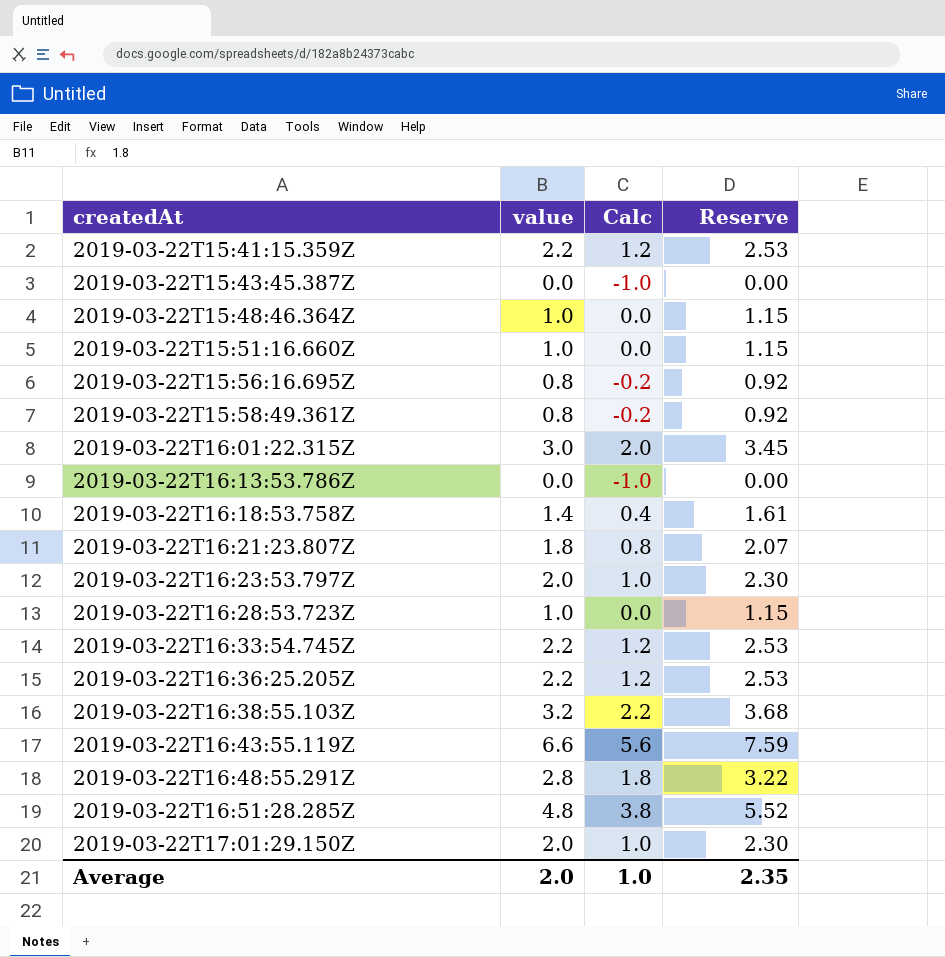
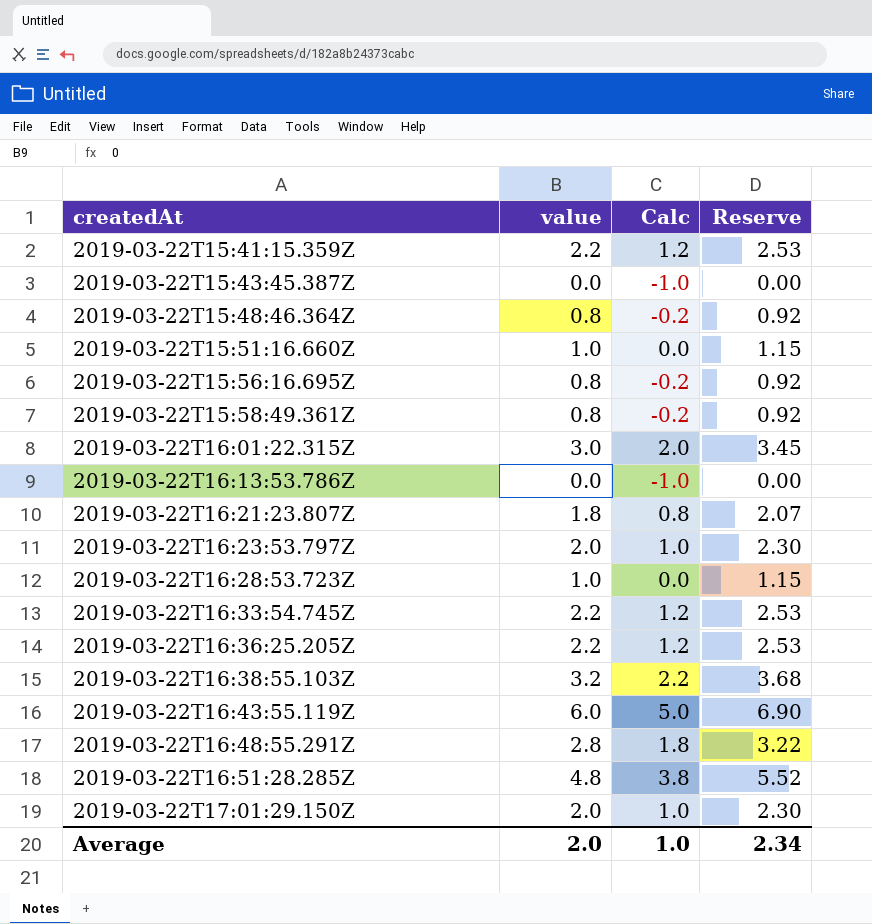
row 2019-03-22T16:18:53.758Z: 1.4 | 0.4 | 1.61 -> none
2019-03-22T15:48:46.364Z | value: 1.0 -> 0.8
2019-03-22T15:48:46.364Z | Calc: 0.0 -> -0.2
2019-03-22T15:48:46.364Z | Reserve: 1.15 -> 0.92
2019-03-22T16:43:55.119Z | value: 6.6 -> 6.0
2019-03-22T16:43:55.119Z | Calc: 5.6 -> 5.0
2019-03-22T16:43:55.119Z | Reserve: 7.59 -> 6.90
Average | Reserve: 2.35 -> 2.34

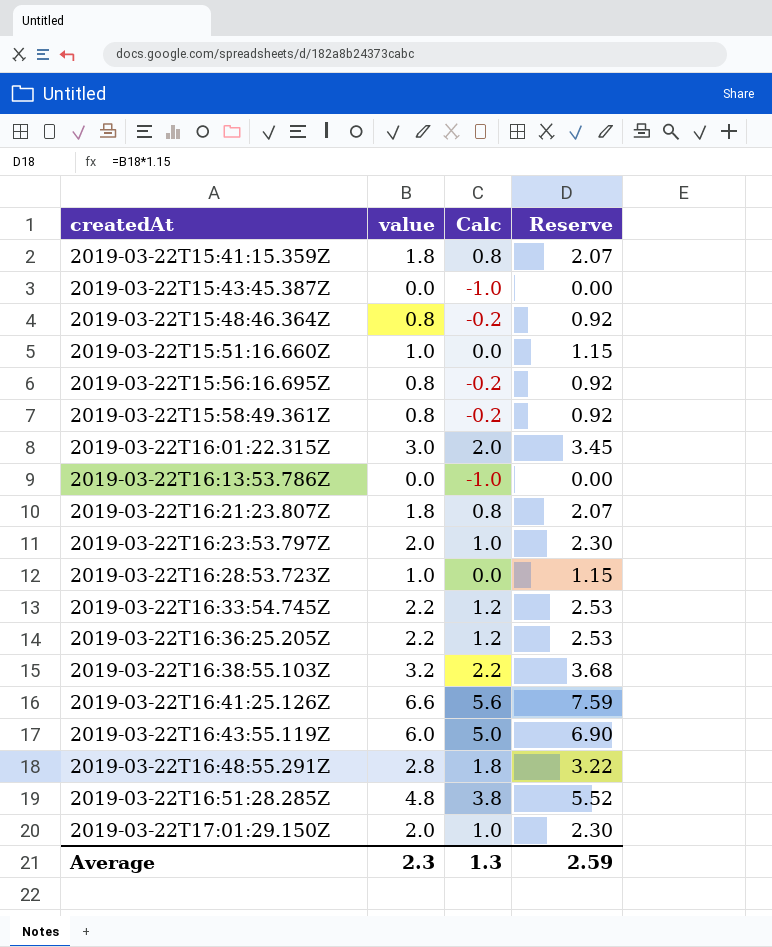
2019-03-22T15:41:15.359Z | value: 2.2 -> 1.8
2019-03-22T15:41:15.359Z | Calc: 1.2 -> 0.8
2019-03-22T15:41:15.359Z | Reserve: 2.53 -> 2.07
row 2019-03-22T16:41:25.126Z: none -> 6.6 | 5.6 | 7.59
Average | value: 2.0 -> 2.3
Average | Calc: 1.0 -> 1.3
Average | Reserve: 2.34 -> 2.59

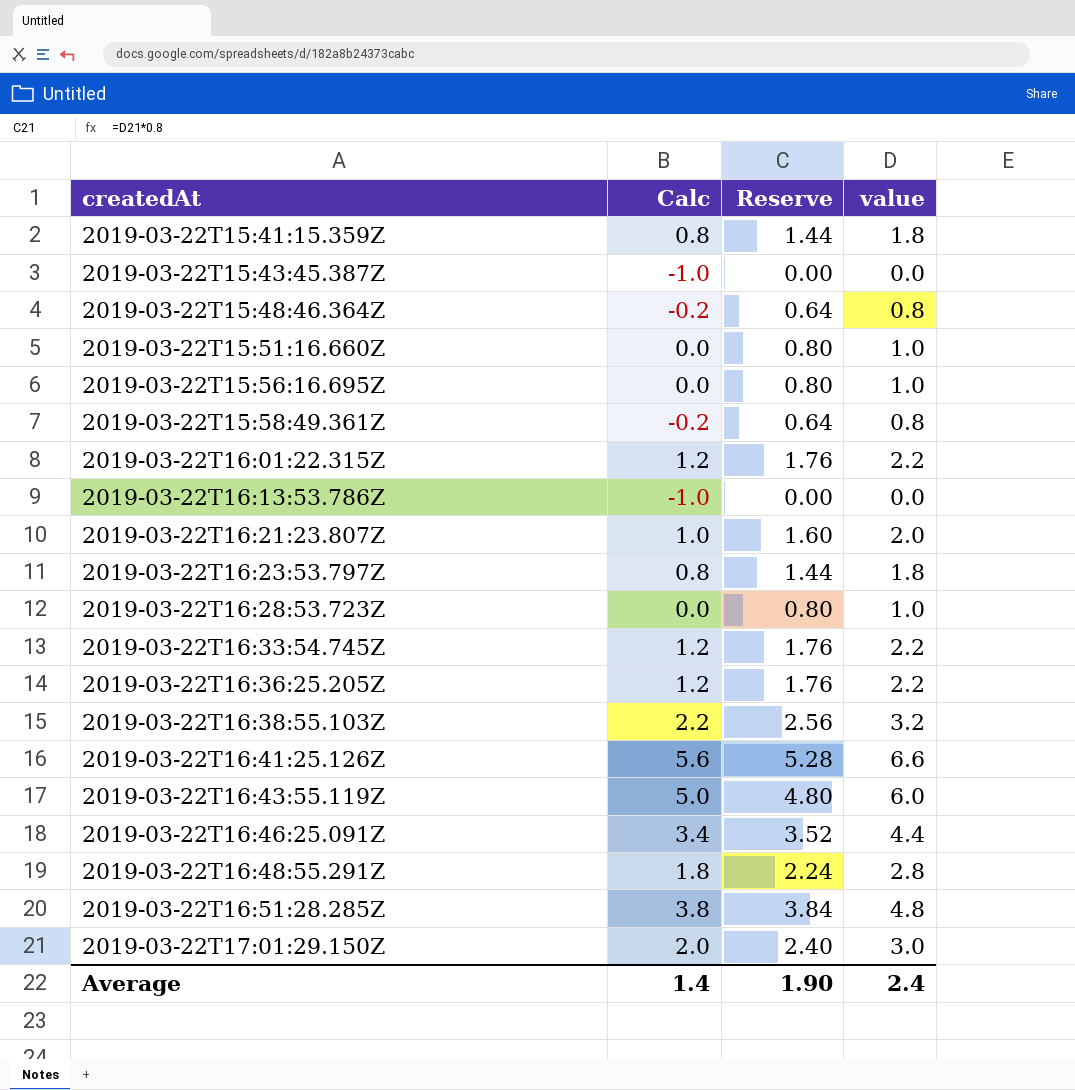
column Reserve | formula: [value] * 1.15 -> [value] * 0.8
column value | position: 2 -> 4
2019-03-22T15:56:16.695Z | Calc: -0.2 -> 0.0
2019-03-22T15:56:16.695Z | value: 0.8 -> 1.0
2019-03-22T16:01:22.315Z | Calc: 2.0 -> 1.2
2019-03-22T16:01:22.315Z | value: 3.0 -> 2.2
2019-03-22T16:21:23.807Z | Calc: 0.8 -> 1.0
2019-03-22T16:21:23.807Z | value: 1.8 -> 2.0
2019-03-22T16:23:53.797Z | Calc: 1.0 -> 0.8
2019-03-22T16:23:53.797Z | value: 2.0 -> 1.8
row 2019-03-22T16:46:25.091Z: none -> 3.4 | 3.52 | 4.4
2019-03-22T17:01:29.150Z | Calc: 1.0 -> 2.0
2019-03-22T17:01:29.150Z | value: 2.0 -> 3.0
Average | Calc: 1.3 -> 1.4
Average | Reserve: 2.59 -> 1.90
Average | value: 2.3 -> 2.4

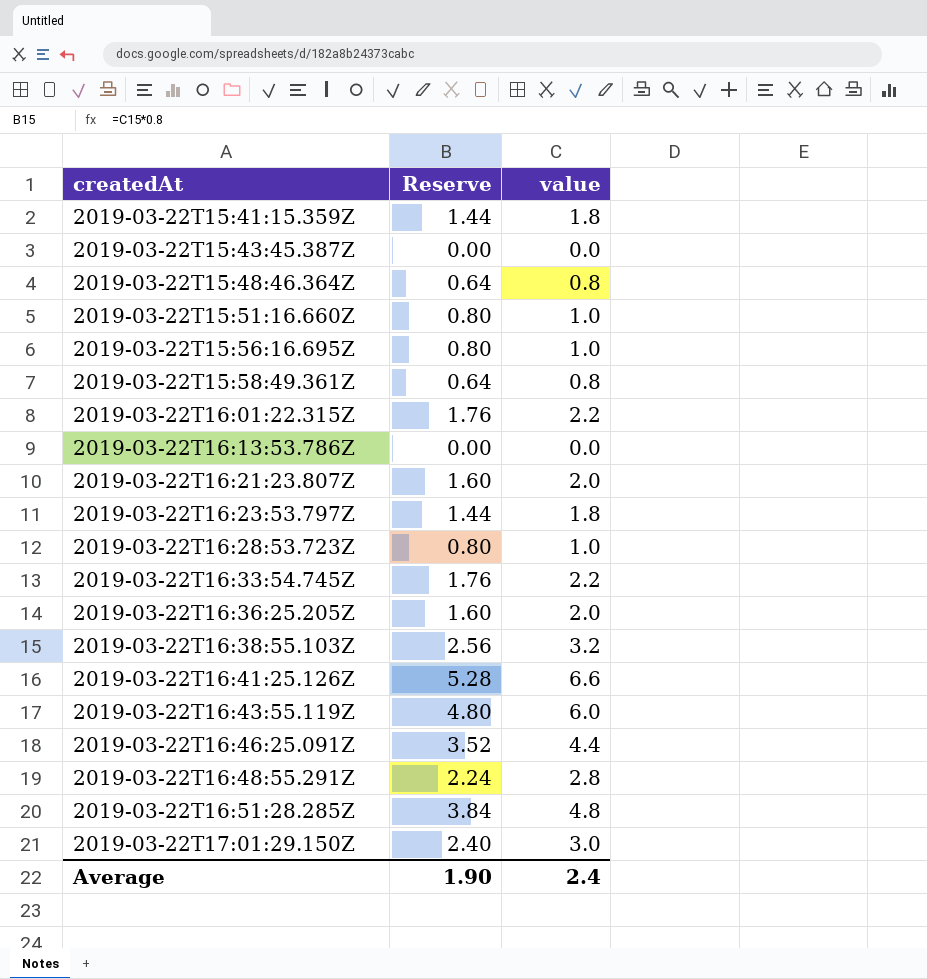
column Calc | formula: [value] - 1 -> none
2019-03-22T16:36:25.205Z | Reserve: 1.76 -> 1.60
2019-03-22T16:36:25.205Z | value: 2.2 -> 2.0

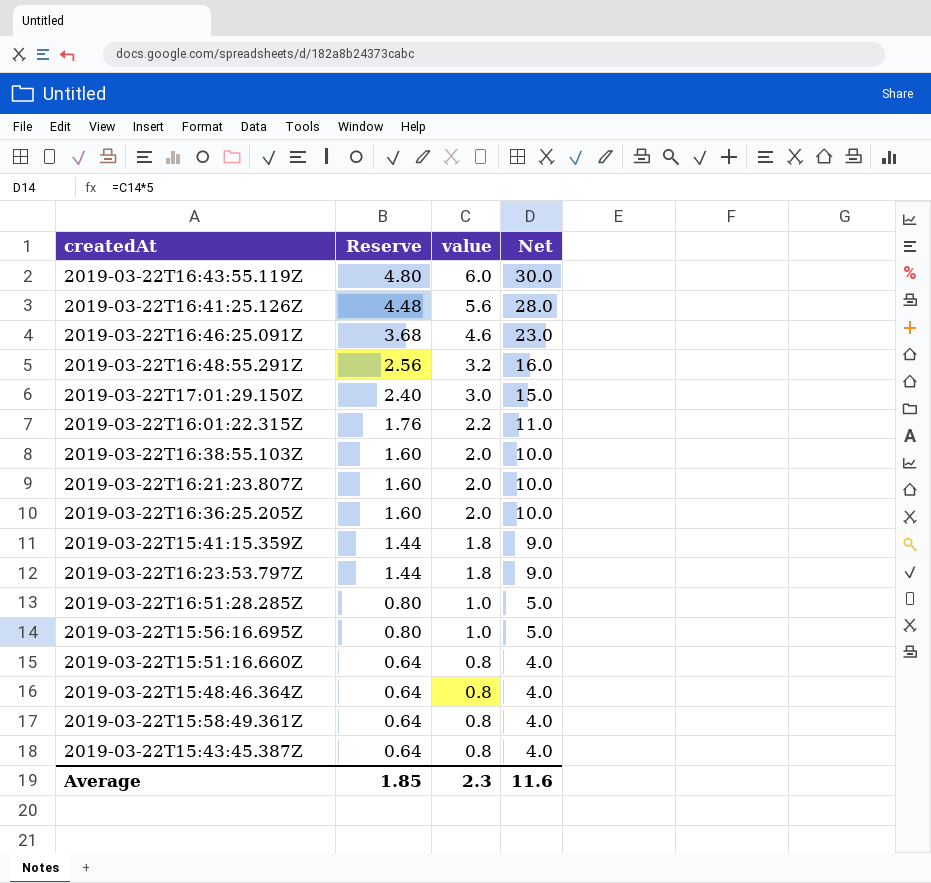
row order: createdAt ascending -> Reserve descending
column Net | formula: none -> [value] * 5
row 2019-03-22T16:13:53.786Z: 0.00 | 0.0 -> none
row 2019-03-22T16:28:53.723Z: 0.80 | 1.0 -> none
row 2019-03-22T16:33:54.745Z: 1.76 | 2.2 -> none
2019-03-22T16:41:25.126Z | Reserve: 5.28 -> 4.48
2019-03-22T16:41:25.126Z | value: 6.6 -> 5.6
2019-03-22T16:46:25.091Z | Reserve: 3.52 -> 3.68
2019-03-22T16:46:25.091Z | value: 4.4 -> 4.6
2019-03-22T16:48:55.291Z | Reserve: 2.24 -> 2.56
2019-03-22T16:48:55.291Z | value: 2.8 -> 3.2
2019-03-22T16:38:55.103Z | Reserve: 2.56 -> 1.60
2019-03-22T16:38:55.103Z | value: 3.2 -> 2.0
2019-03-22T16:51:28.285Z | Reserve: 3.84 -> 0.80
2019-03-22T16:51:28.285Z | value: 4.8 -> 1.0
2019-03-22T15:51:16.660Z | Reserve: 0.80 -> 0.64
2019-03-22T15:51:16.660Z | value: 1.0 -> 0.8
2019-03-22T15:43:45.387Z | Reserve: 0.00 -> 0.64
2019-03-22T15:43:45.387Z | value: 0.0 -> 0.8
Average | Reserve: 1.90 -> 1.85
Average | value: 2.4 -> 2.3

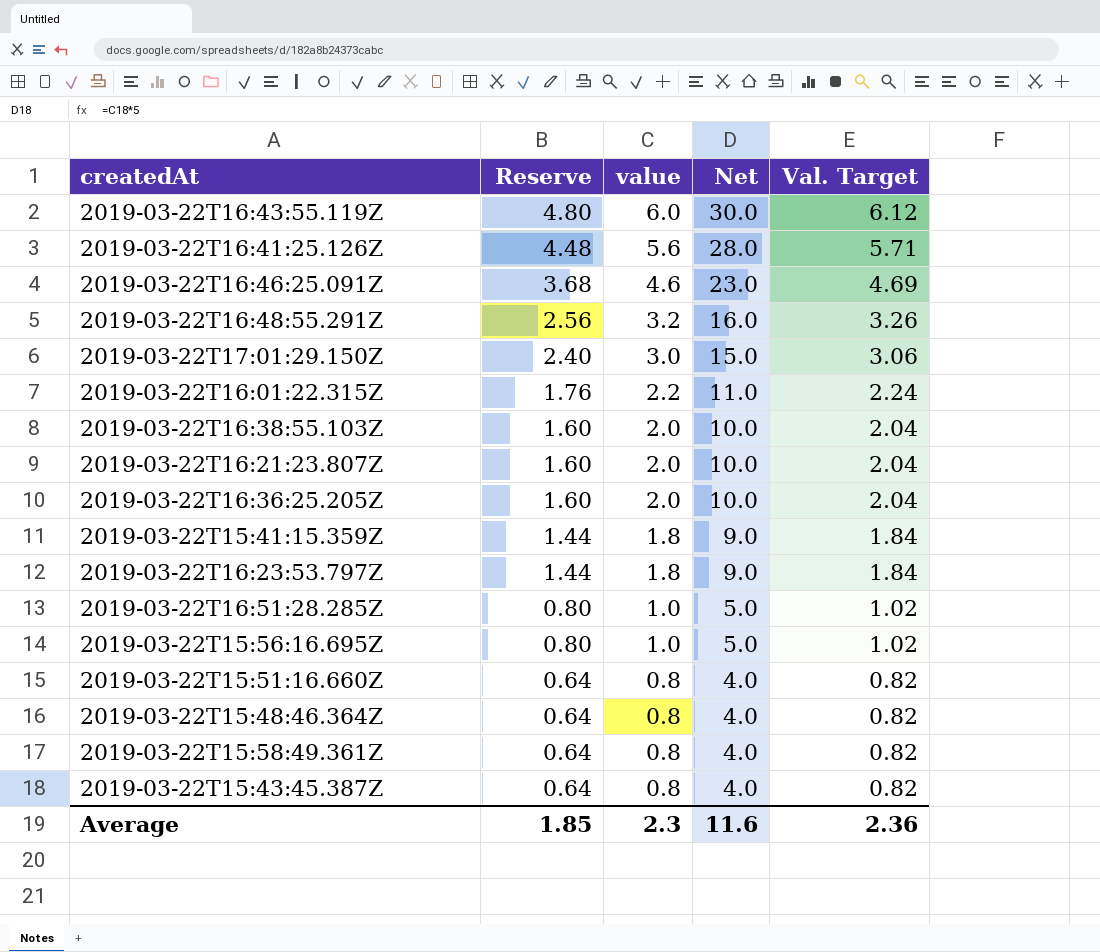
column Val. Target | formula: none -> [value] * 1.02

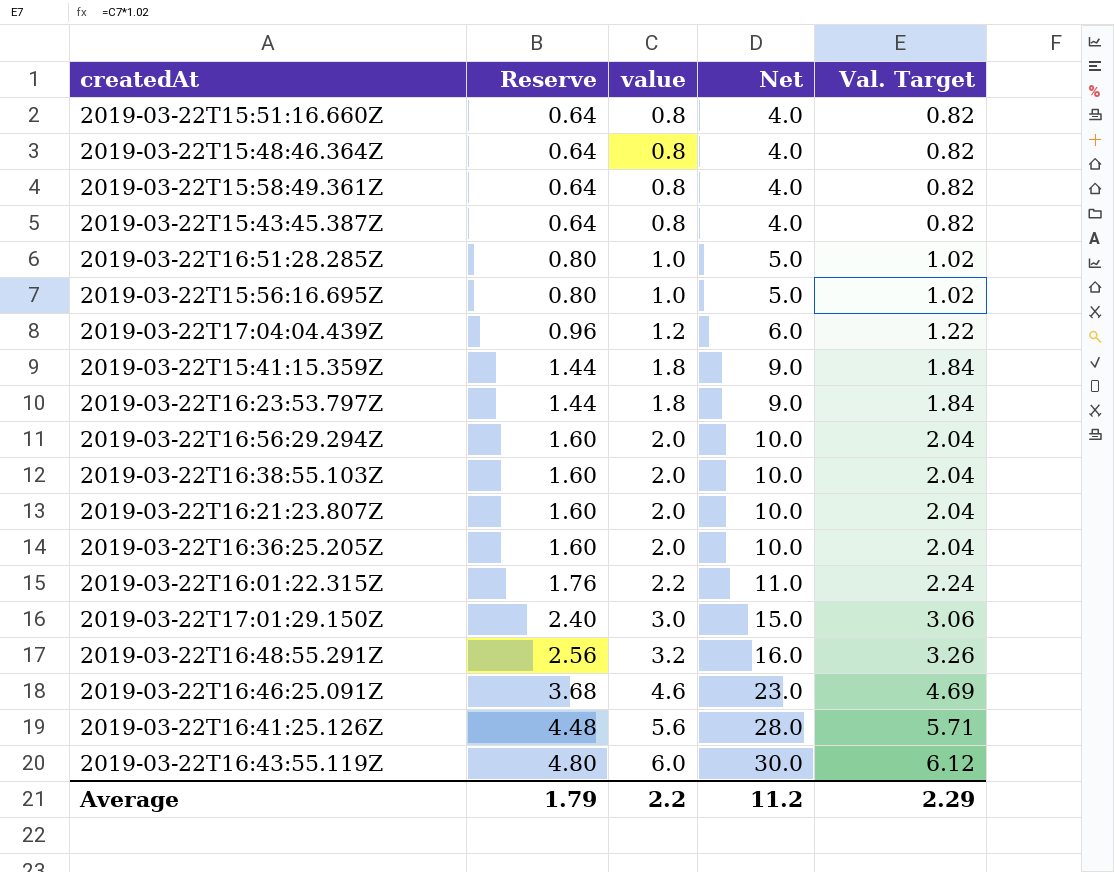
row order: Reserve descending -> Reserve ascending
row 2019-03-22T17:04:04.439Z: none -> 0.96 | 1.2 | 6.0 | 1.22
row 2019-03-22T16:56:29.294Z: none -> 1.60 | 2.0 | 10.0 | 2.04
Average | Reserve: 1.85 -> 1.79
Average | value: 2.3 -> 2.2
Average | Net: 11.6 -> 11.2
Average | Val. Target: 2.36 -> 2.29

